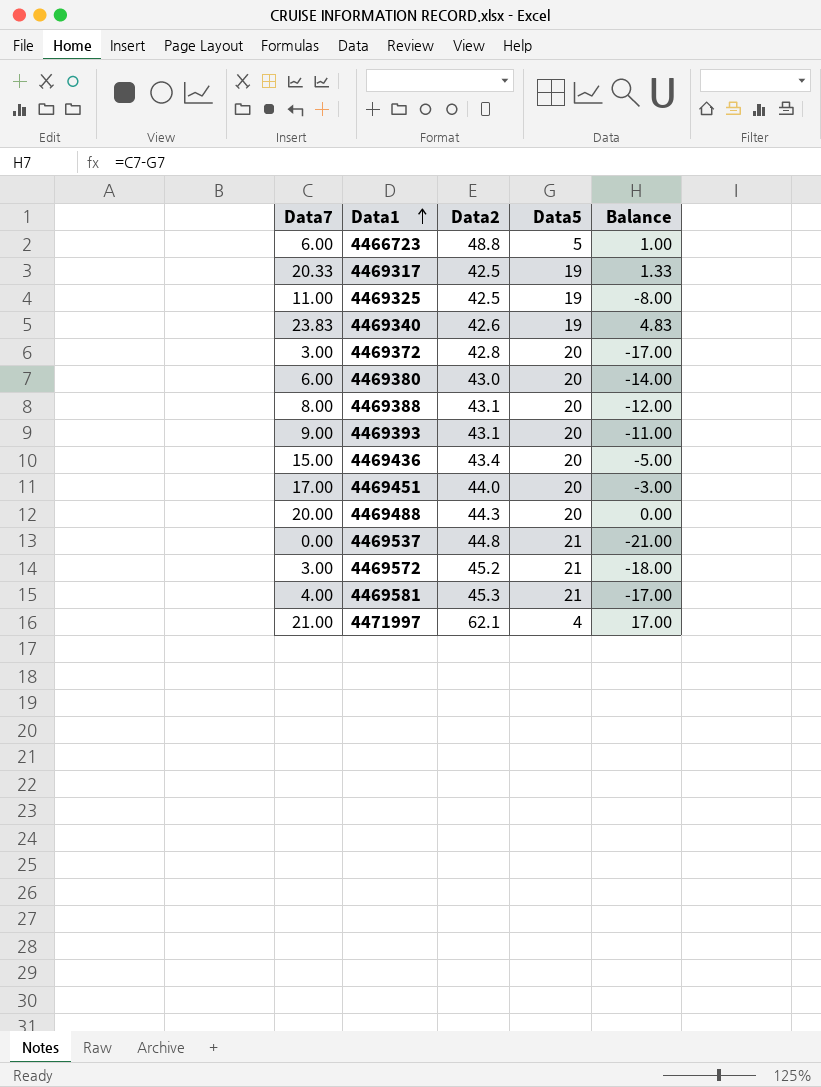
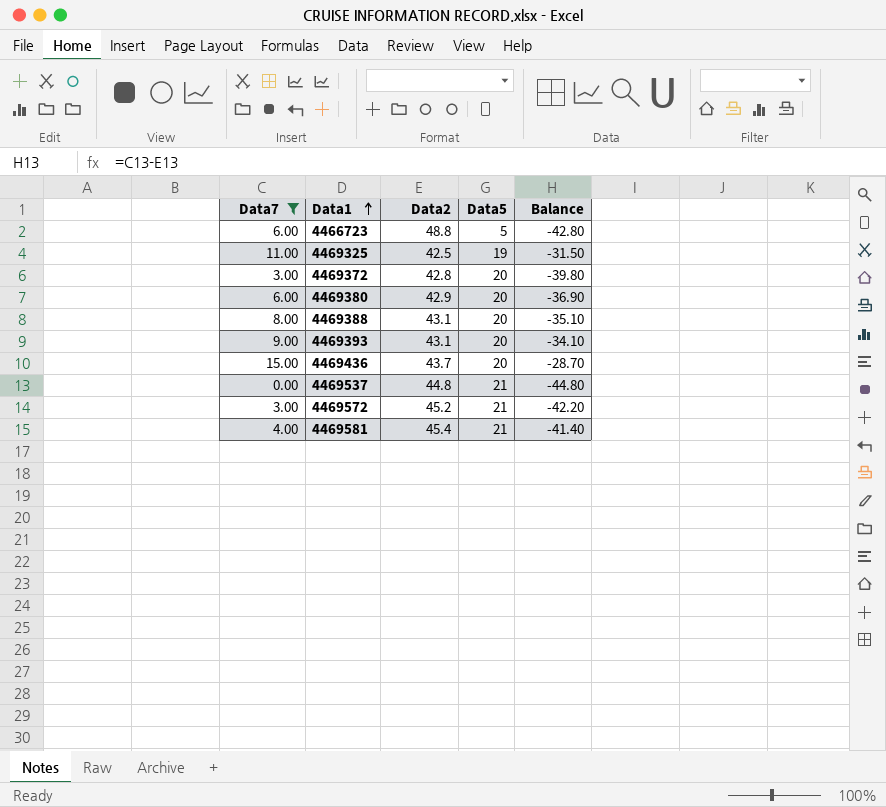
filter: none -> Data7 <= 15.00
column Balance | formula: [Data7] - [Data5] -> [Data7] - [Data2]
4469380 | Data2: 43.0 -> 42.9
4469436 | Data2: 43.4 -> 43.7
4469581 | Data2: 45.3 -> 45.4

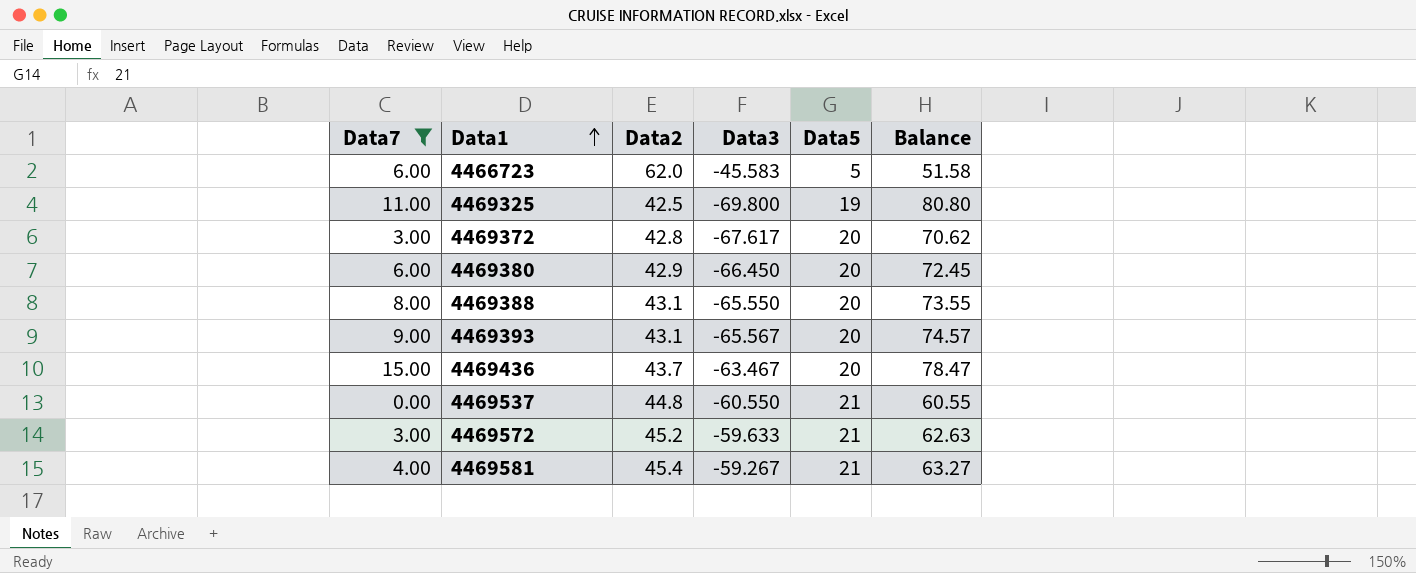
column Data3 | position: none -> 4
column Balance | formula: [Data7] - [Data2] -> [Data7] - [Data3]
4466723 | Data2: 48.8 -> 62.0

